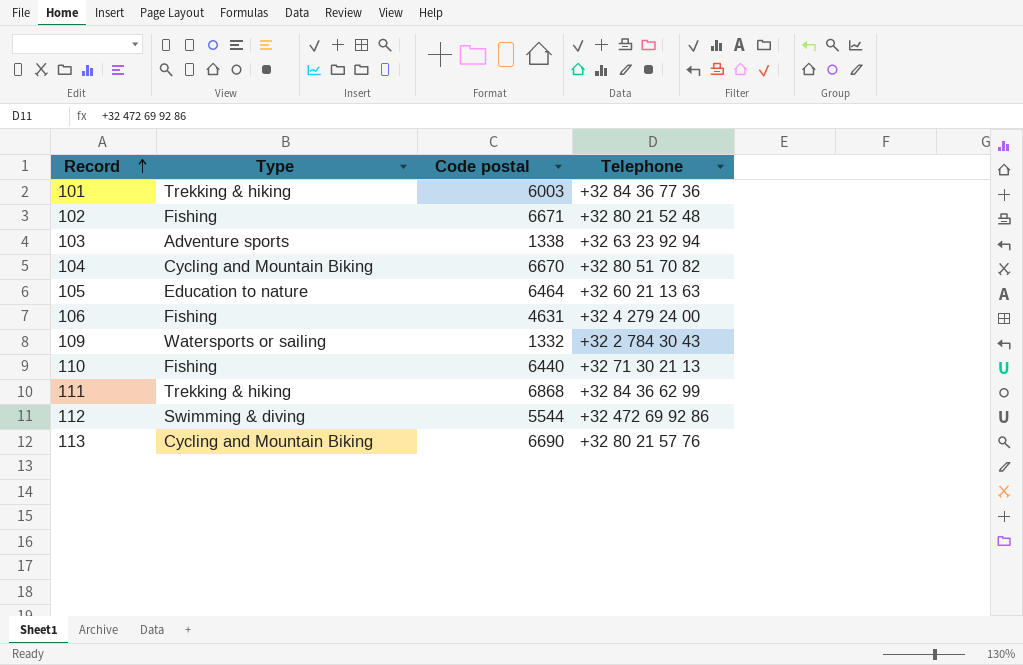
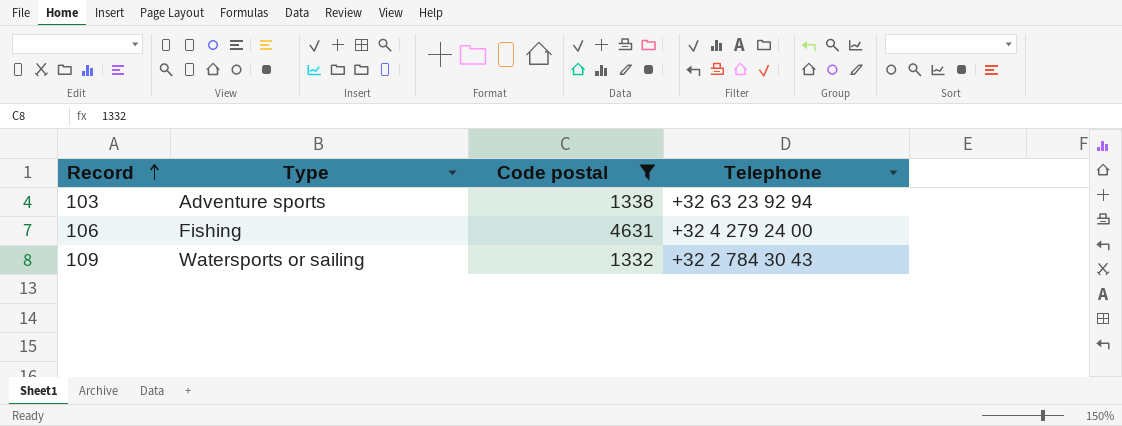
filter: none -> Code postal <= 4631

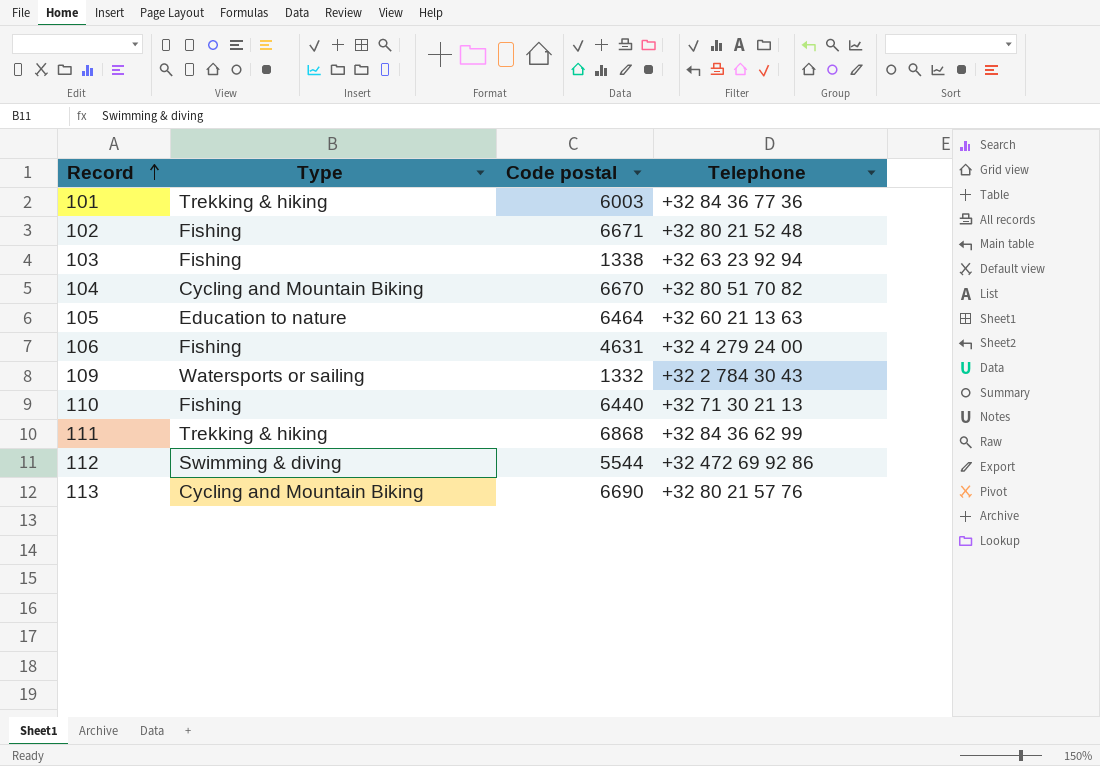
filter: Code postal <= 4631 -> none
103 | Type: Adventure sports -> Fishing

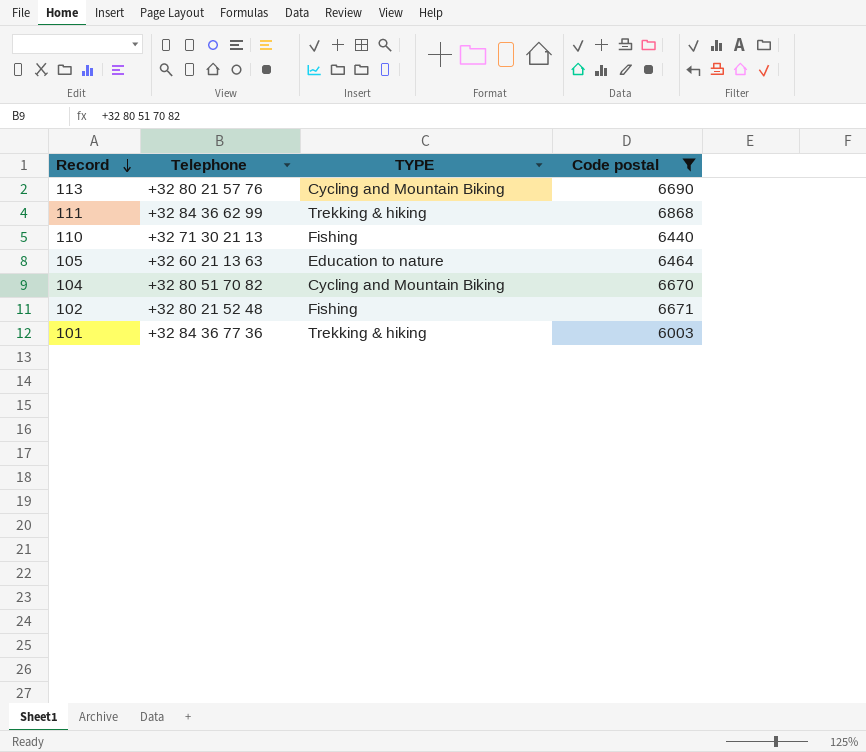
filter: none -> Code postal >= 6003
row order: Record ascending -> Record descending
column Telephone | position: 4 -> 2
column name: Type -> TYPE

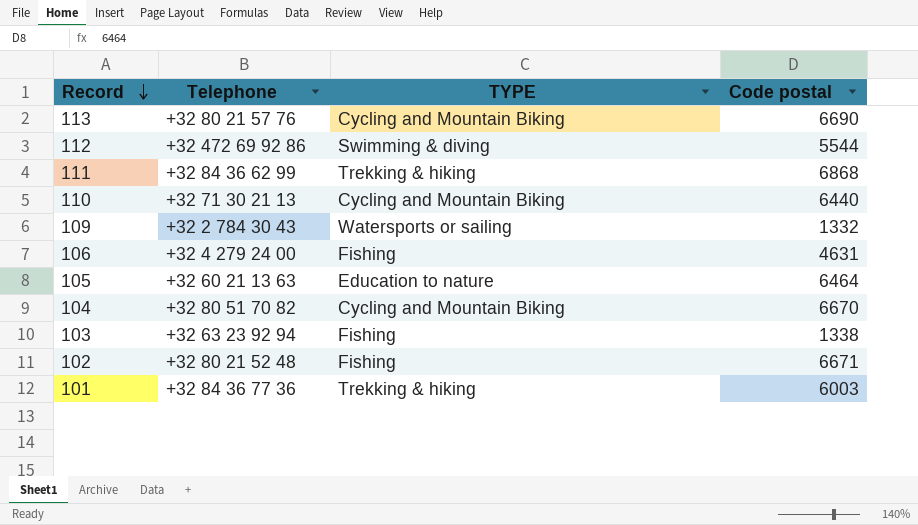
filter: Code postal >= 6003 -> none
110 | TYPE: Fishing -> Cycling and Mountain Biking

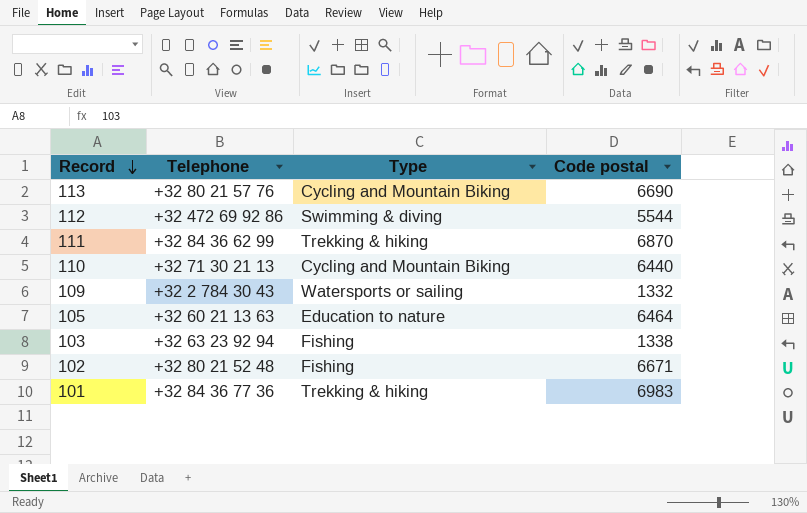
column name: TYPE -> Type
row 106: +32 4 279 24 00 | Fishing | 4631 -> none
row 104: +32 80 51 70 82 | Cycling and Mountain Biking | 6670 -> none
111 | Code postal: 6868 -> 6870
101 | Code postal: 6003 -> 6983

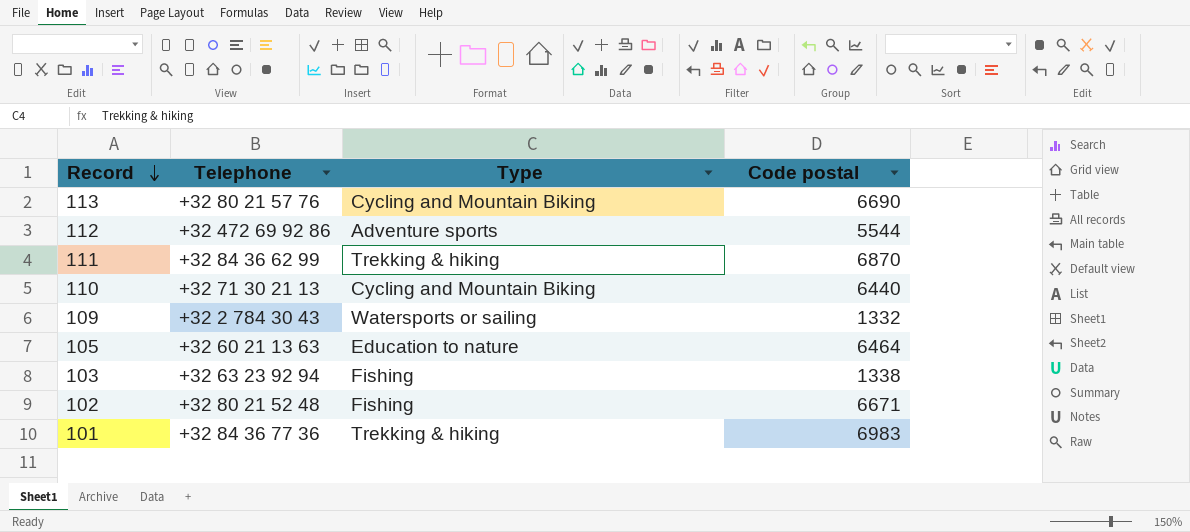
112 | Type: Swimming & diving -> Adventure sports

